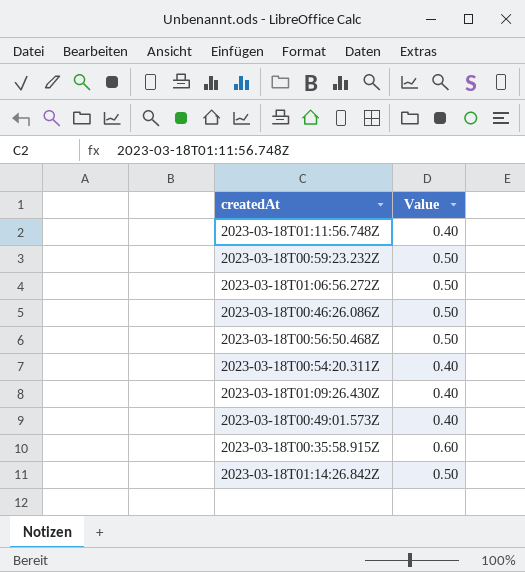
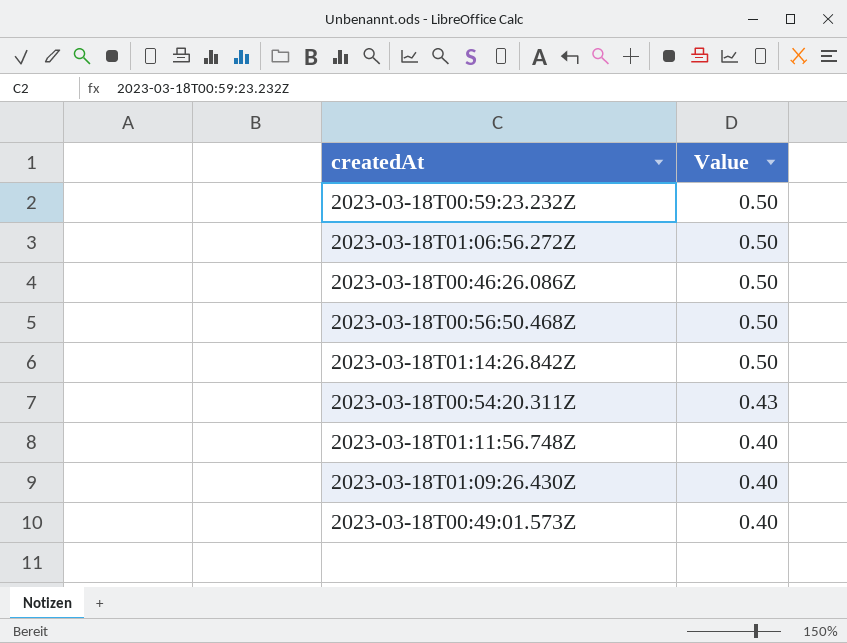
row order: none -> Value descending
row 2023-03-18T00:35:58.915Z: 0.60 -> none
2023-03-18T00:54:20.311Z | Value: 0.40 -> 0.43

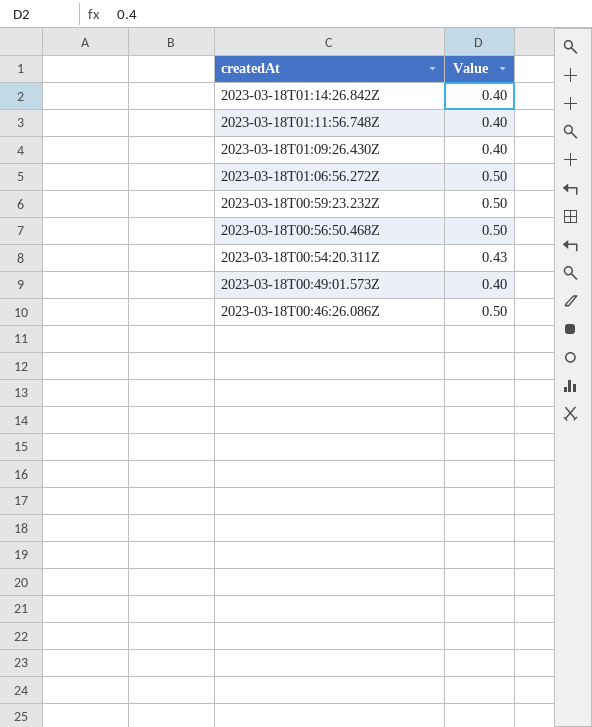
row order: Value descending -> createdAt descending
2023-03-18T01:14:26.842Z | Value: 0.50 -> 0.40

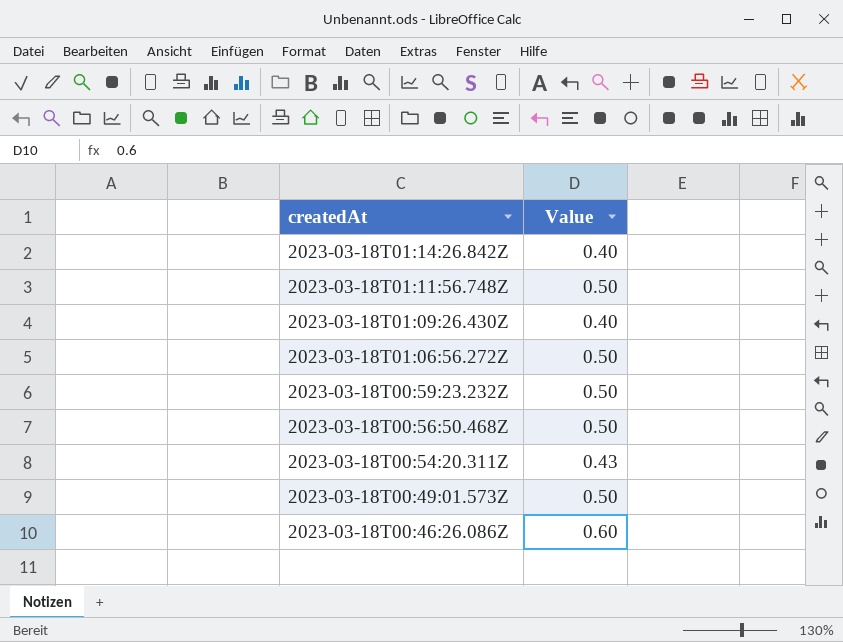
2023-03-18T01:11:56.748Z | Value: 0.40 -> 0.50
2023-03-18T00:49:01.573Z | Value: 0.40 -> 0.50
2023-03-18T00:46:26.086Z | Value: 0.50 -> 0.60

